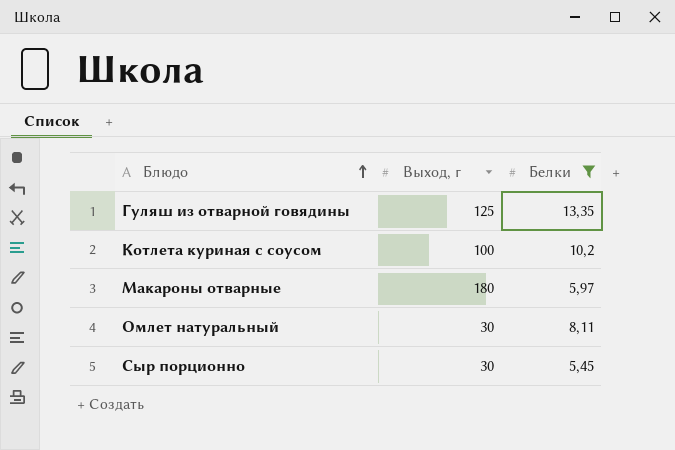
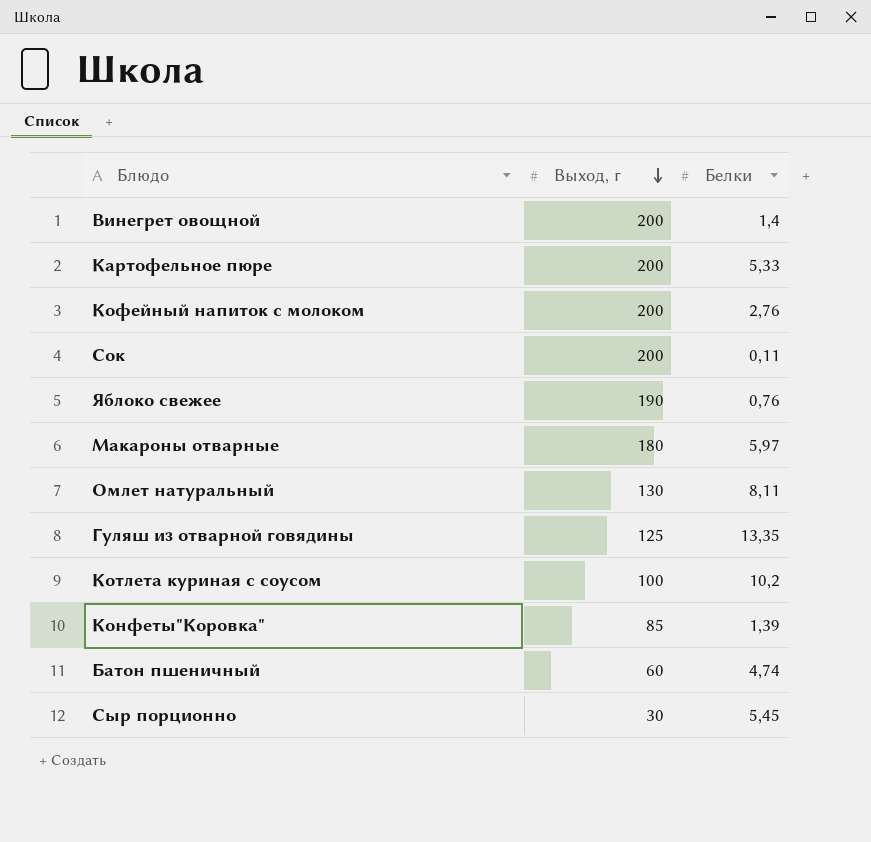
filter: Белки >= 5,45 -> none
row order: Блюдо ascending -> Выход, г descending
Омлет натуральный | Выход, г: 30 -> 130

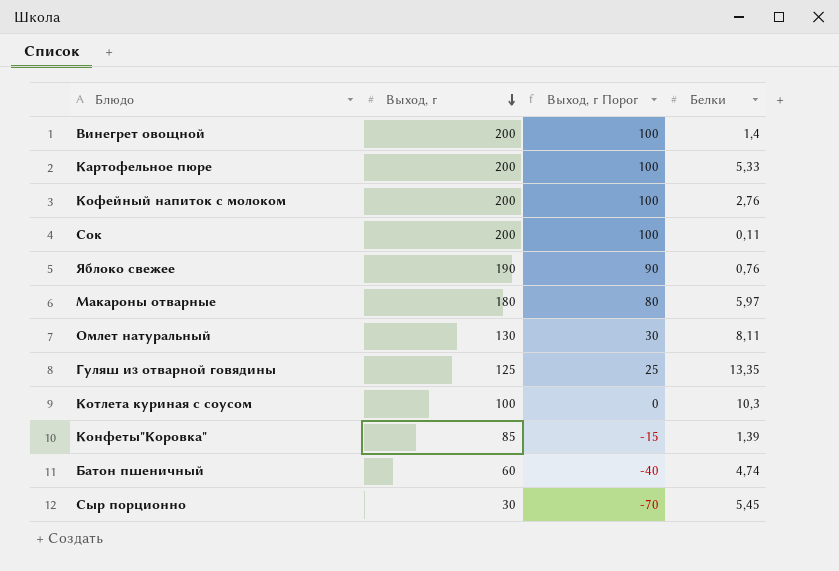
column Выход, г Порог | formula: none -> [Выход, г] - 100
Котлета куриная с соусом | Белки: 10,2 -> 10,3

